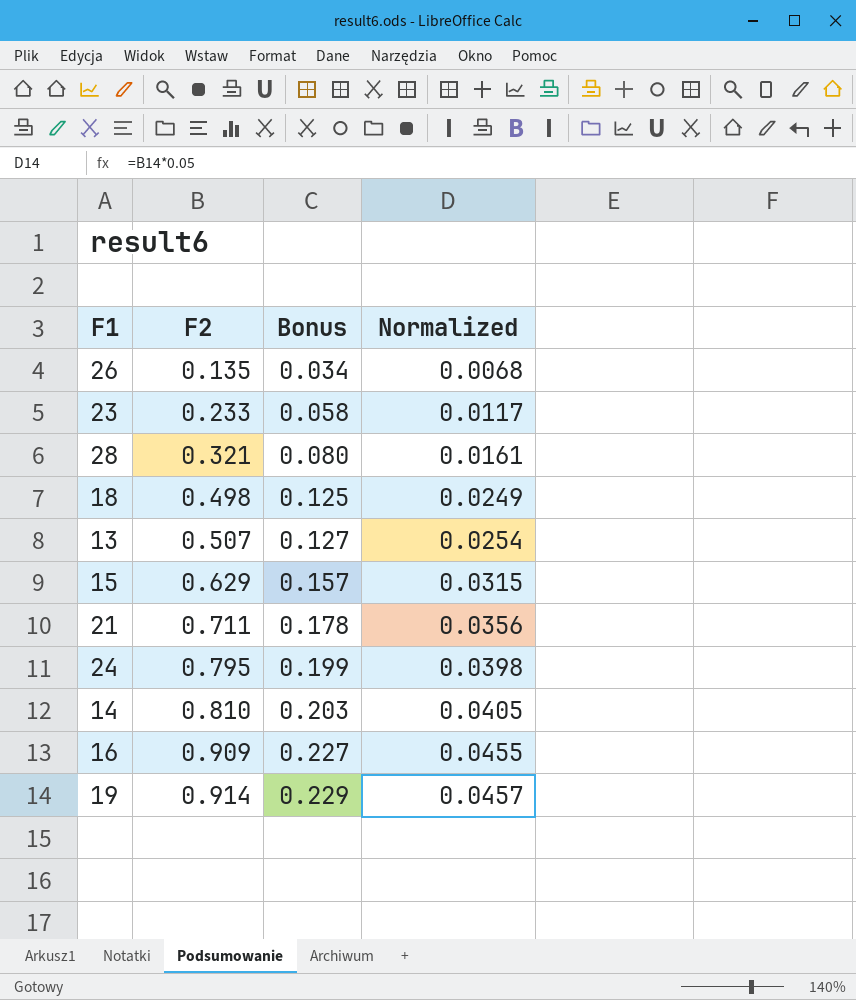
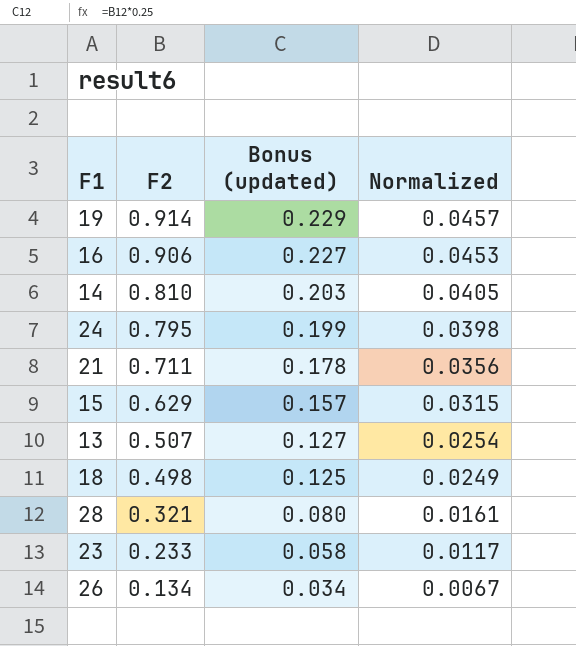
row order: F2 ascending -> F2 descending
column name: Bonus -> Bonus (updated)
16 | F2: 0.909 -> 0.906
16 | Normalized: 0.0455 -> 0.0453
26 | F2: 0.135 -> 0.134
26 | Normalized: 0.0068 -> 0.0067

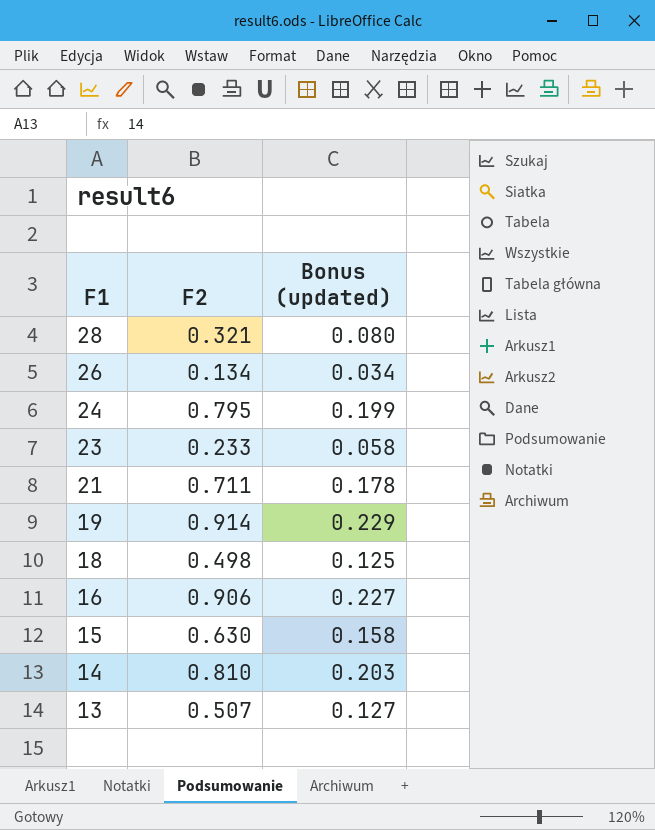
row order: F2 descending -> F1 descending
column Normalized | formula: [F2] * 0.05 -> none
15 | F2: 0.629 -> 0.630
15 | Bonus (updated): 0.157 -> 0.158

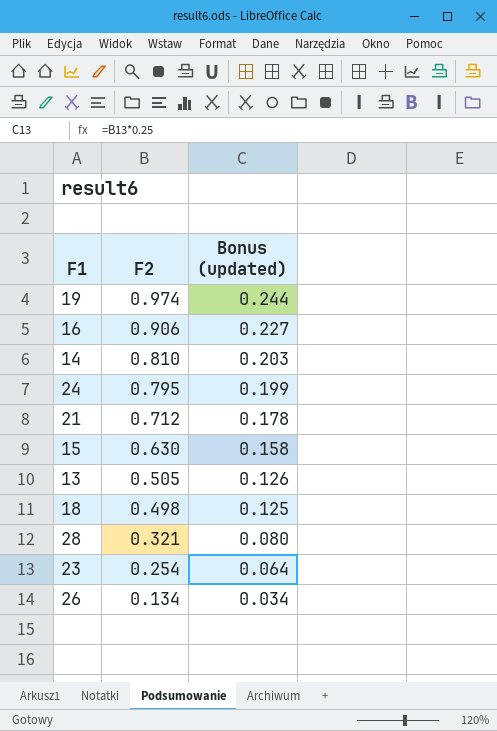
row order: F1 descending -> F2 descending
19 | F2: 0.914 -> 0.974
19 | Bonus (updated): 0.229 -> 0.244
21 | F2: 0.711 -> 0.712
13 | F2: 0.507 -> 0.505
13 | Bonus (updated): 0.127 -> 0.126
23 | F2: 0.233 -> 0.254
23 | Bonus (updated): 0.058 -> 0.064

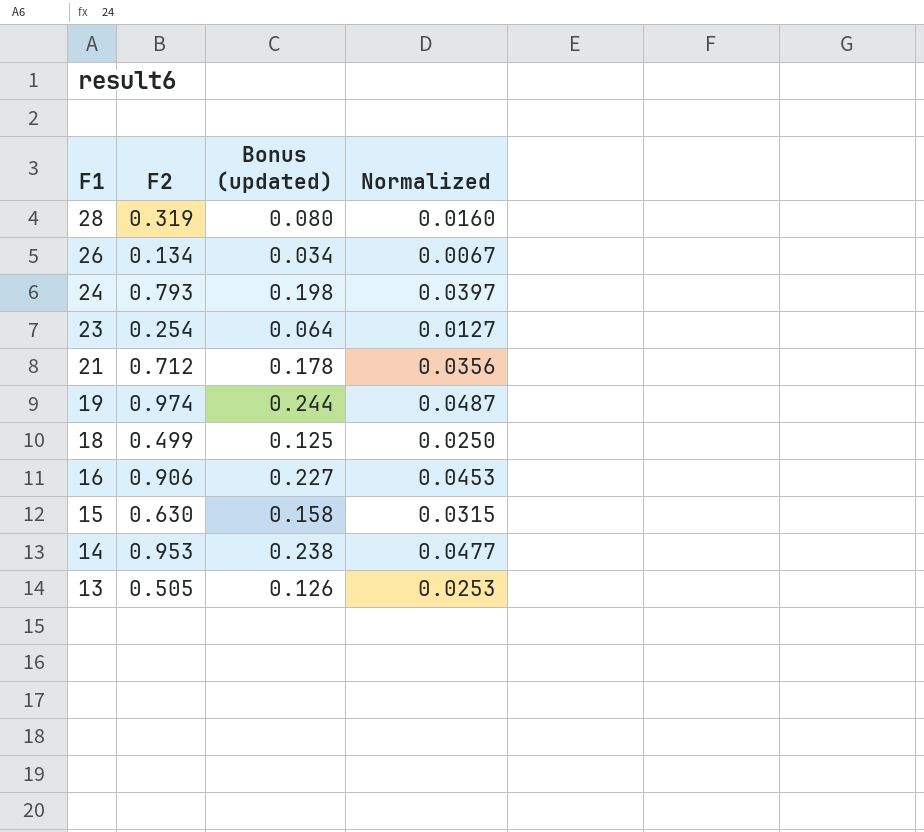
row order: F2 descending -> F1 descending
column Normalized | formula: none -> [F2] * 0.05
28 | F2: 0.321 -> 0.319
24 | F2: 0.795 -> 0.793
24 | Bonus (updated): 0.199 -> 0.198
18 | F2: 0.498 -> 0.499
14 | F2: 0.810 -> 0.953
14 | Bonus (updated): 0.203 -> 0.238

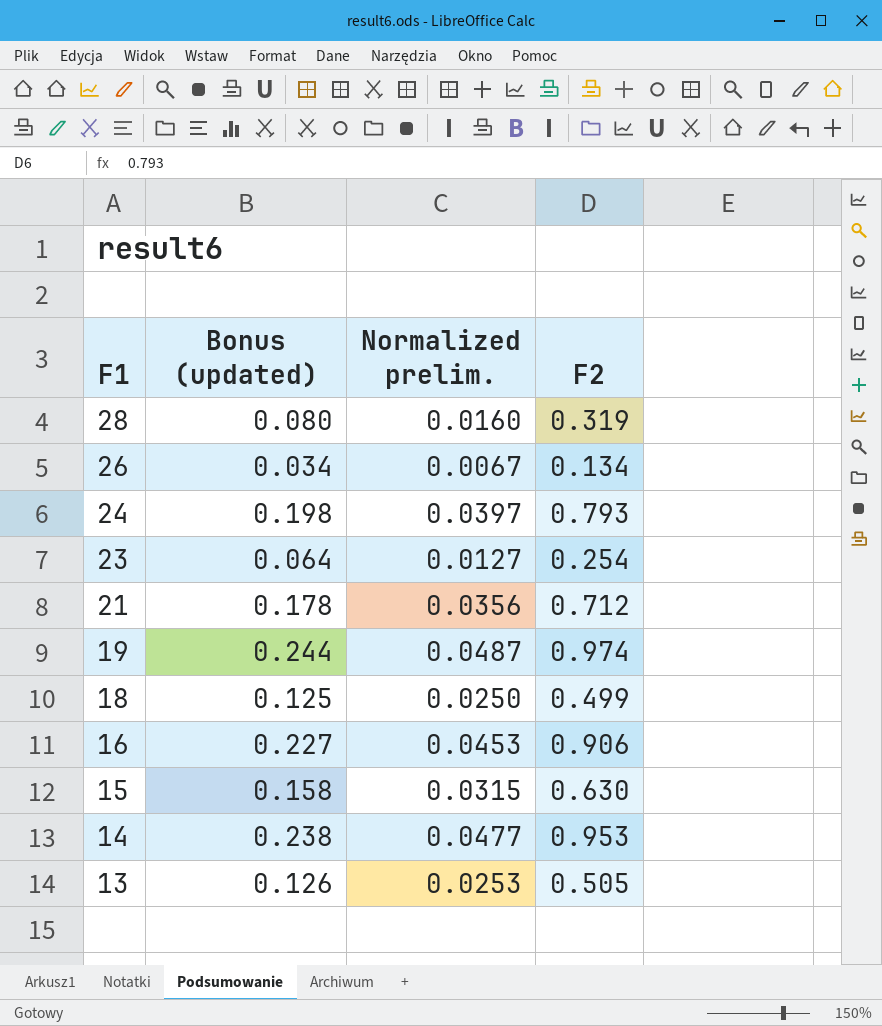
column name: Normalized -> Normalized prelim.
column F2 | position: 2 -> 4

